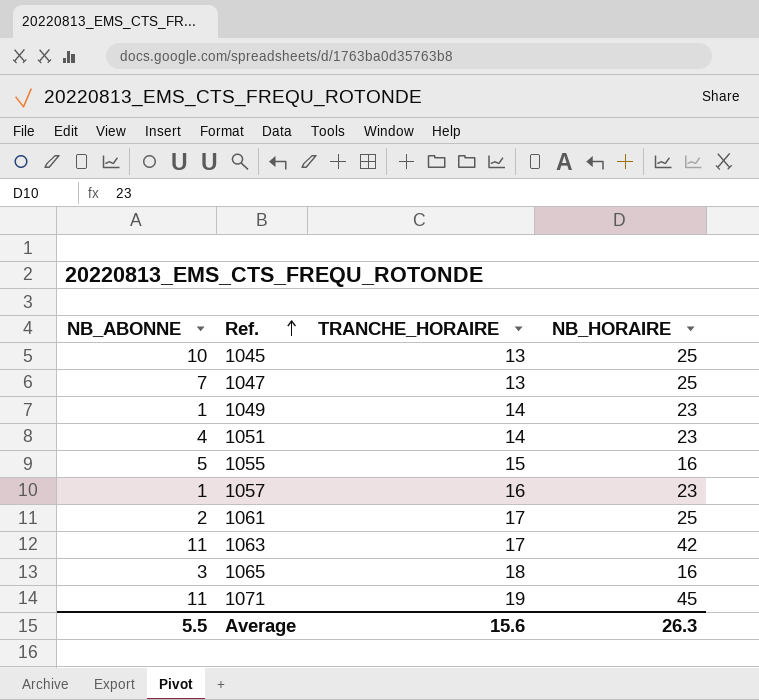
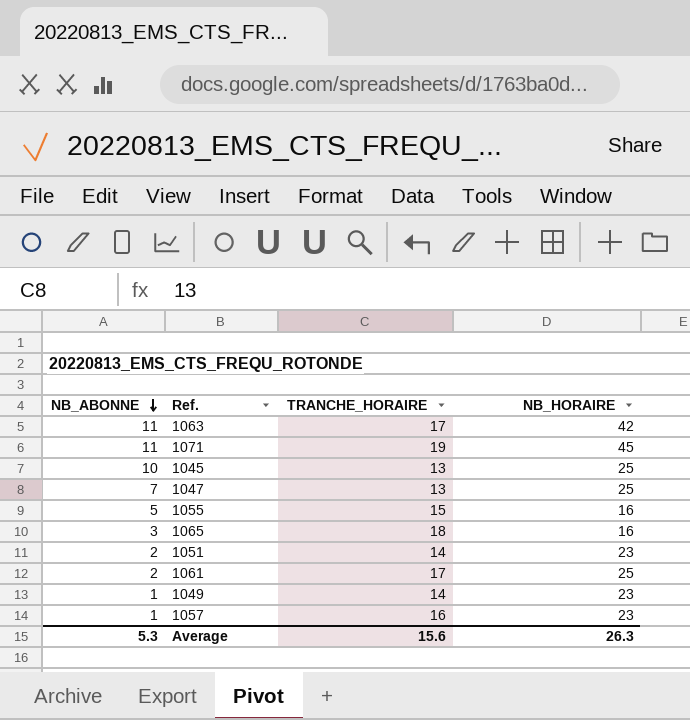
row order: Ref. ascending -> NB_ABONNE descending
1051 | NB_ABONNE: 4 -> 2
Average | NB_ABONNE: 5.5 -> 5.3

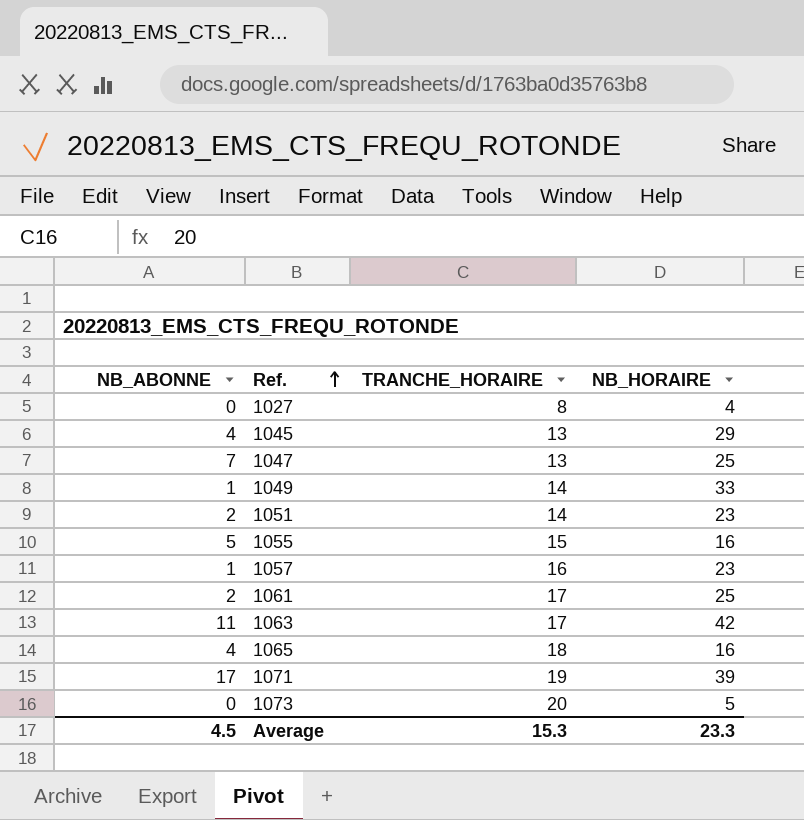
row order: NB_ABONNE descending -> Ref. ascending
row 1027: none -> 0 | 8 | 4
1045 | NB_ABONNE: 10 -> 4
1045 | NB_HORAIRE: 25 -> 29
1049 | NB_HORAIRE: 23 -> 33
1065 | NB_ABONNE: 3 -> 4
1071 | NB_ABONNE: 11 -> 17
1071 | NB_HORAIRE: 45 -> 39
row 1073: none -> 0 | 20 | 5
Average | NB_ABONNE: 5.3 -> 4.5
Average | TRANCHE_HORAIRE: 15.6 -> 15.3
Average | NB_HORAIRE: 26.3 -> 23.3

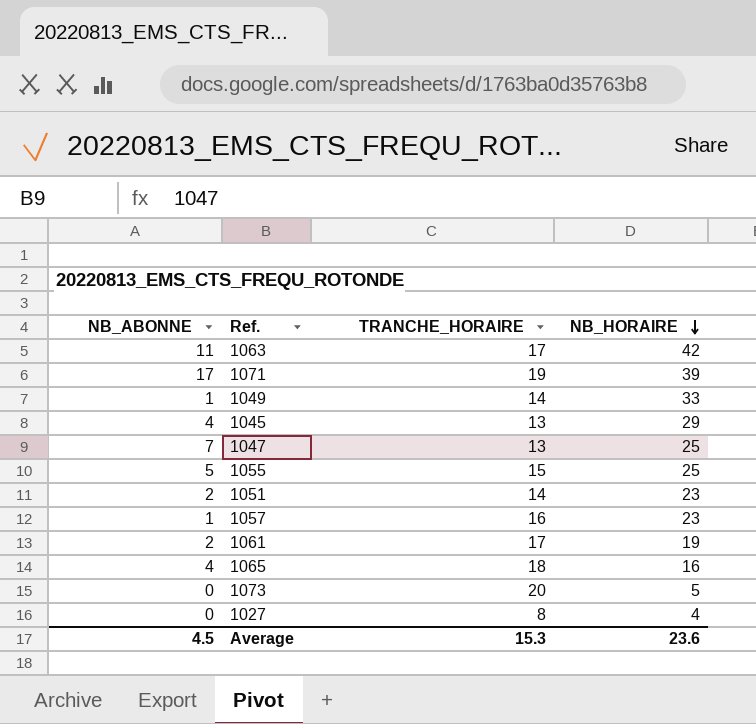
row order: Ref. ascending -> NB_HORAIRE descending
1055 | NB_HORAIRE: 16 -> 25
1061 | NB_HORAIRE: 25 -> 19
Average | NB_HORAIRE: 23.3 -> 23.6

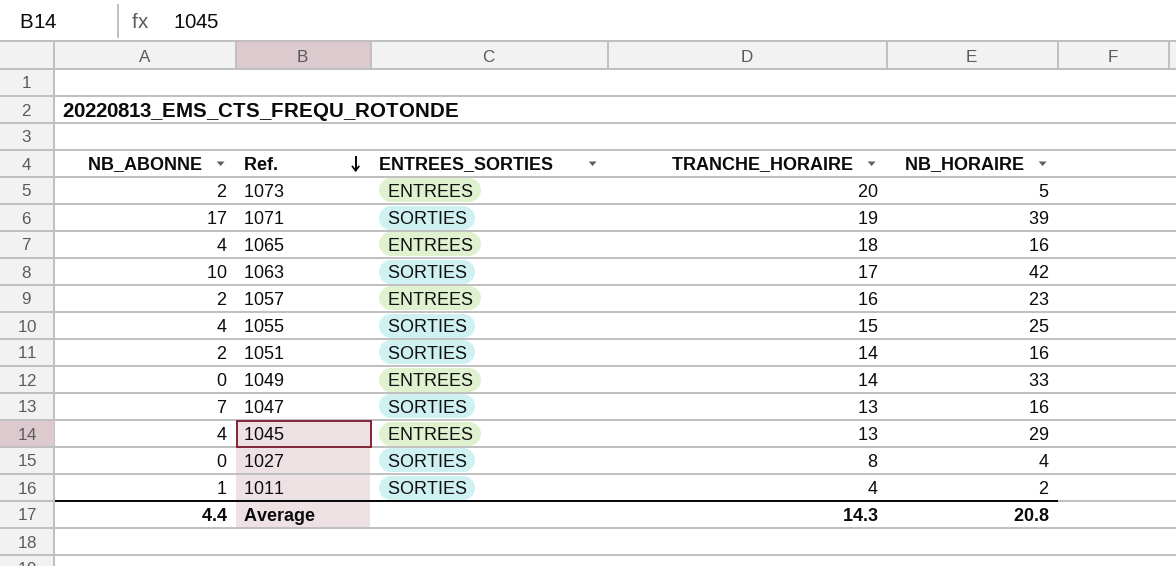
row order: NB_HORAIRE descending -> Ref. descending
column ENTREES_SORTIES | position: none -> 3
row 1061: 2 | 17 | 19 -> none
1073 | NB_ABONNE: 0 -> 2
1063 | NB_ABONNE: 11 -> 10
1057 | NB_ABONNE: 1 -> 2
1055 | NB_ABONNE: 5 -> 4
1051 | NB_HORAIRE: 23 -> 16
1049 | NB_ABONNE: 1 -> 0
1047 | NB_HORAIRE: 25 -> 16
row 1011: none -> 1 | SORTIES | 4 | 2
Average | NB_ABONNE: 4.5 -> 4.4
Average | TRANCHE_HORAIRE: 15.3 -> 14.3
Average | NB_HORAIRE: 23.6 -> 20.8

